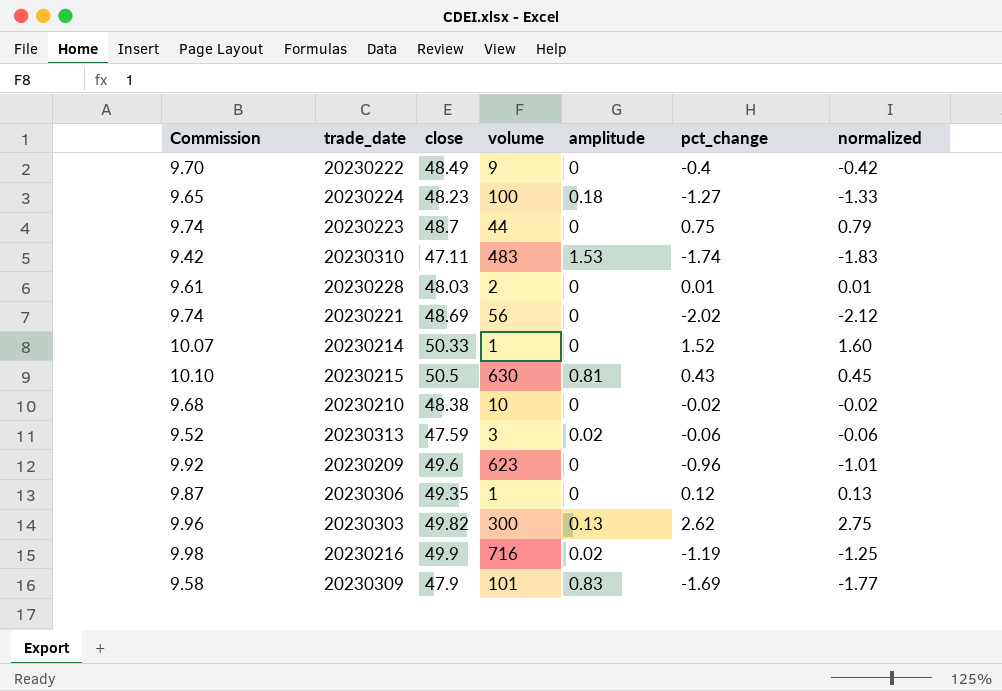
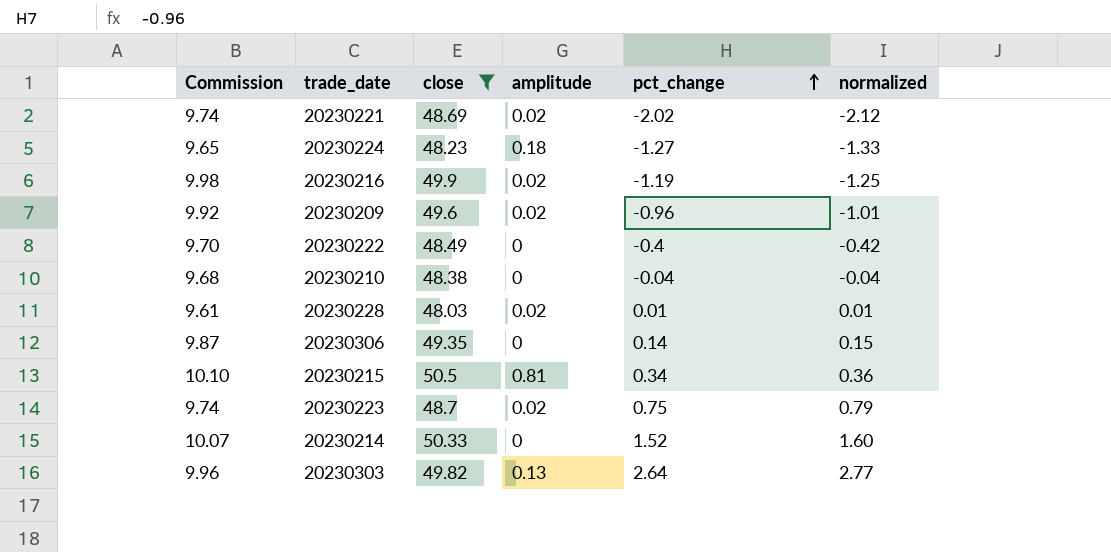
filter: none -> close >= 48.03
row order: none -> pct_change ascending
column volume | position: 4 -> none
20230221 | amplitude: 0 -> 0.02
20230209 | amplitude: 0 -> 0.02
20230210 | pct_change: -0.02 -> -0.04
20230210 | normalized: -0.02 -> -0.04
20230228 | amplitude: 0 -> 0.02
20230306 | pct_change: 0.12 -> 0.14
20230306 | normalized: 0.13 -> 0.15
20230215 | pct_change: 0.43 -> 0.34
20230215 | normalized: 0.45 -> 0.36
20230223 | amplitude: 0 -> 0.02
20230303 | pct_change: 2.62 -> 2.64
20230303 | normalized: 2.75 -> 2.77

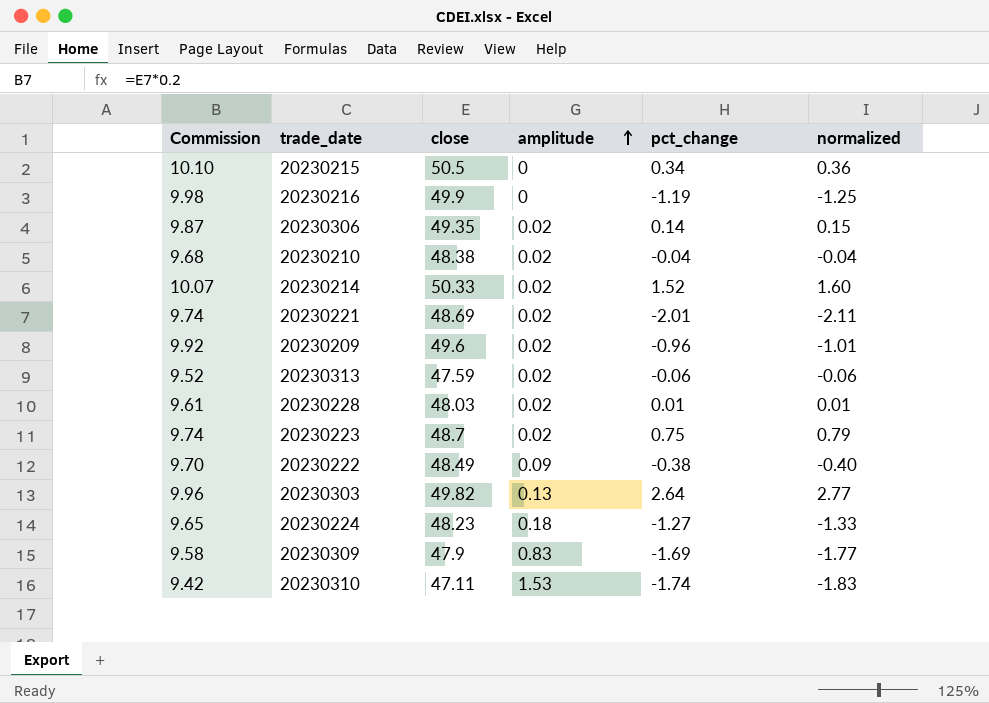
filter: close >= 48.03 -> none
row order: pct_change ascending -> amplitude ascending
20230215 | amplitude: 0.81 -> 0
20230216 | amplitude: 0.02 -> 0
20230306 | amplitude: 0 -> 0.02
20230210 | amplitude: 0 -> 0.02
20230214 | amplitude: 0 -> 0.02
20230221 | pct_change: -2.02 -> -2.01
20230221 | normalized: -2.12 -> -2.11
20230222 | amplitude: 0 -> 0.09
20230222 | pct_change: -0.4 -> -0.38
20230222 | normalized: -0.42 -> -0.40

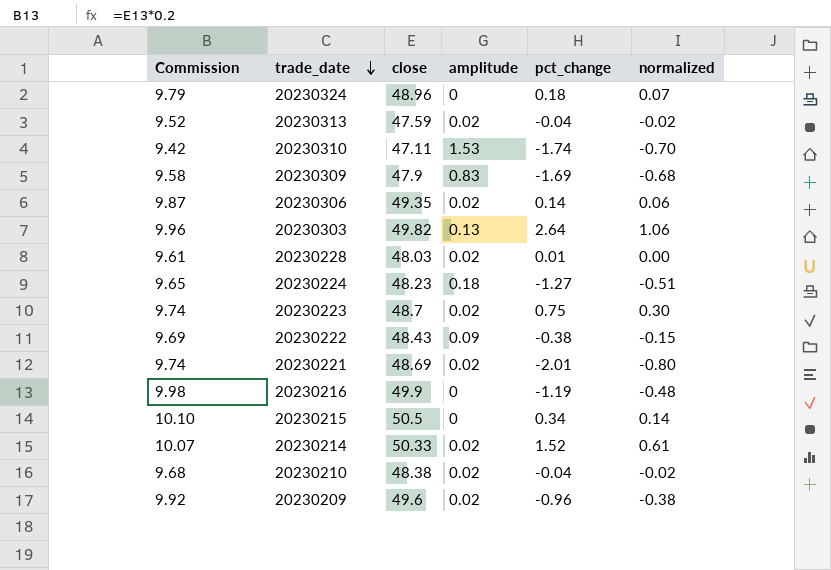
row order: amplitude ascending -> trade_date descending
column normalized | formula: [pct_change] * 1.05 -> [pct_change] * 0.4
row 20230324: none -> 9.79 | 48.96 | 0 | 0.18 | 0.07
20230313 | pct_change: -0.06 -> -0.04
20230222 | Commission: 9.70 -> 9.69
20230222 | close: 48.49 -> 48.43

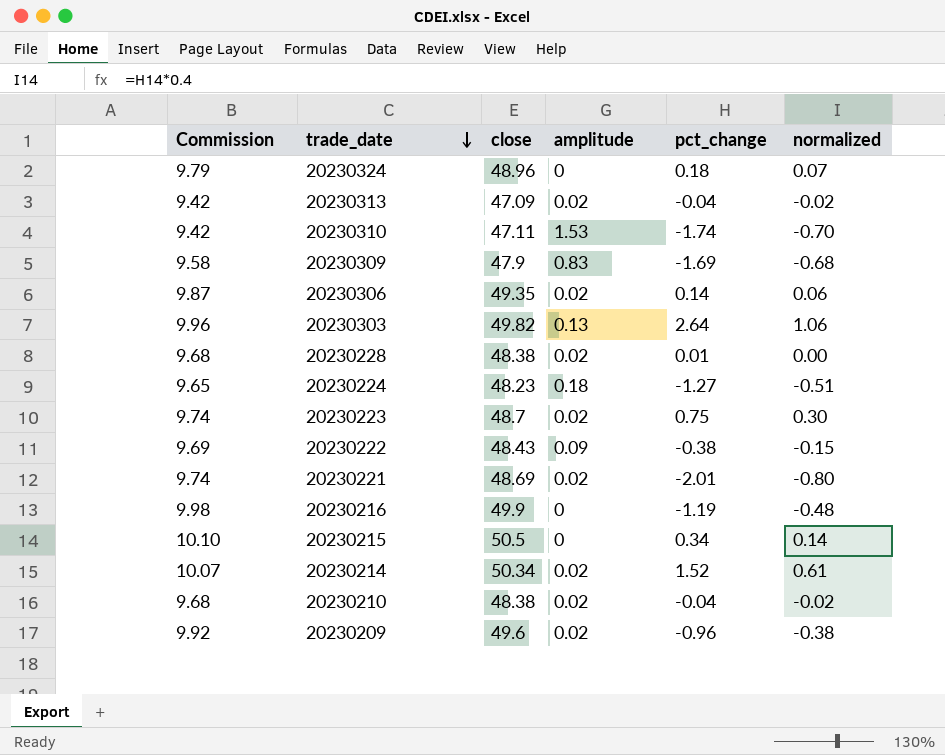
20230313 | Commission: 9.52 -> 9.42
20230313 | close: 47.59 -> 47.09
20230228 | Commission: 9.61 -> 9.68
20230228 | close: 48.03 -> 48.38
20230214 | close: 50.33 -> 50.34

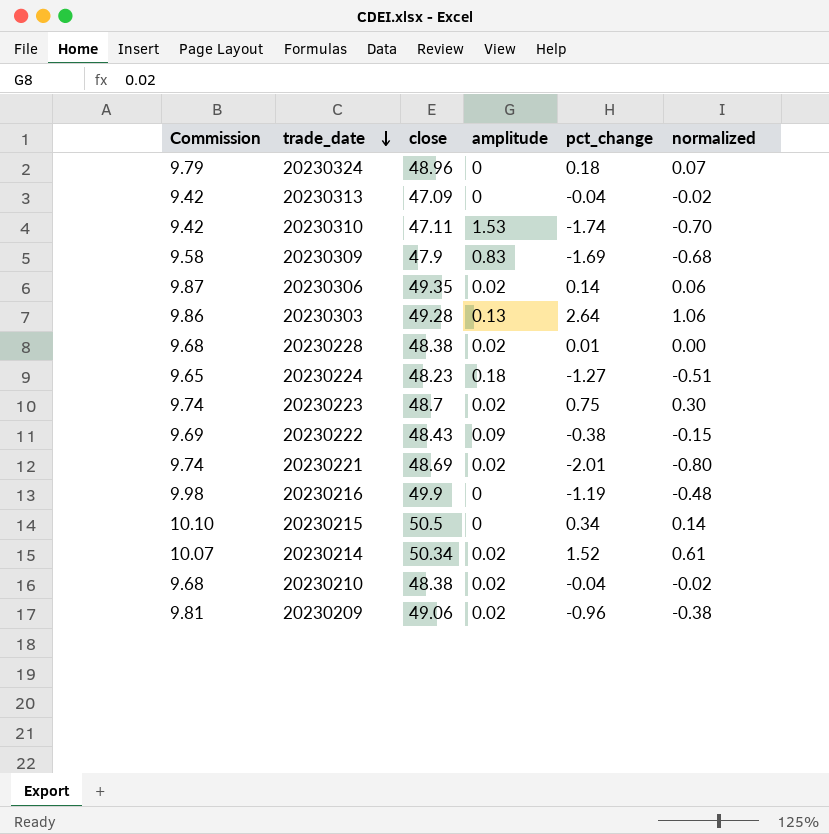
20230313 | amplitude: 0.02 -> 0
20230303 | Commission: 9.96 -> 9.86
20230303 | close: 49.82 -> 49.28
20230209 | Commission: 9.92 -> 9.81
20230209 | close: 49.6 -> 49.06

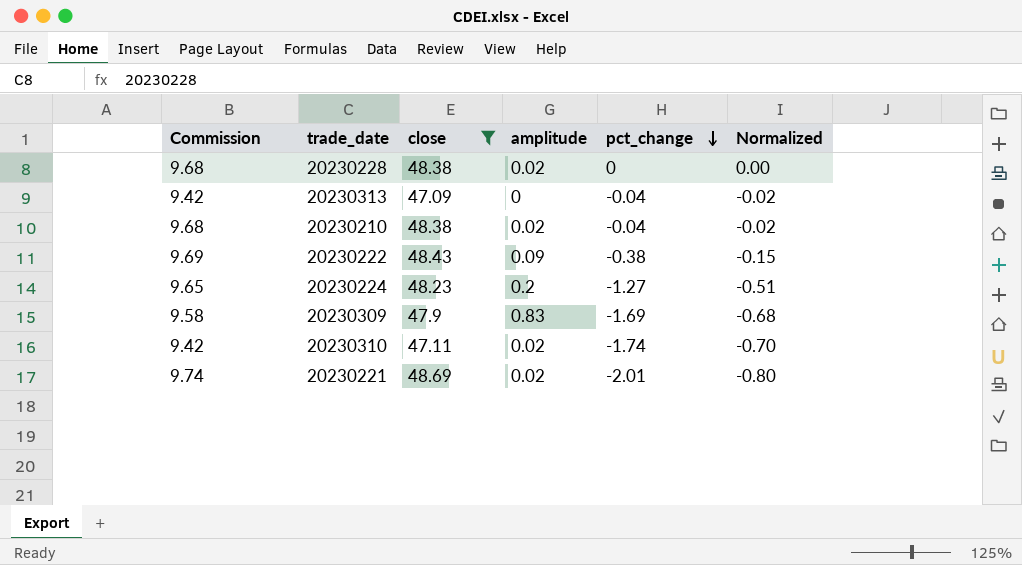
filter: none -> close <= 48.69
row order: trade_date descending -> pct_change descending
column name: normalized -> Normalized
20230228 | pct_change: 0.01 -> 0
20230224 | amplitude: 0.18 -> 0.2
20230310 | amplitude: 1.53 -> 0.02

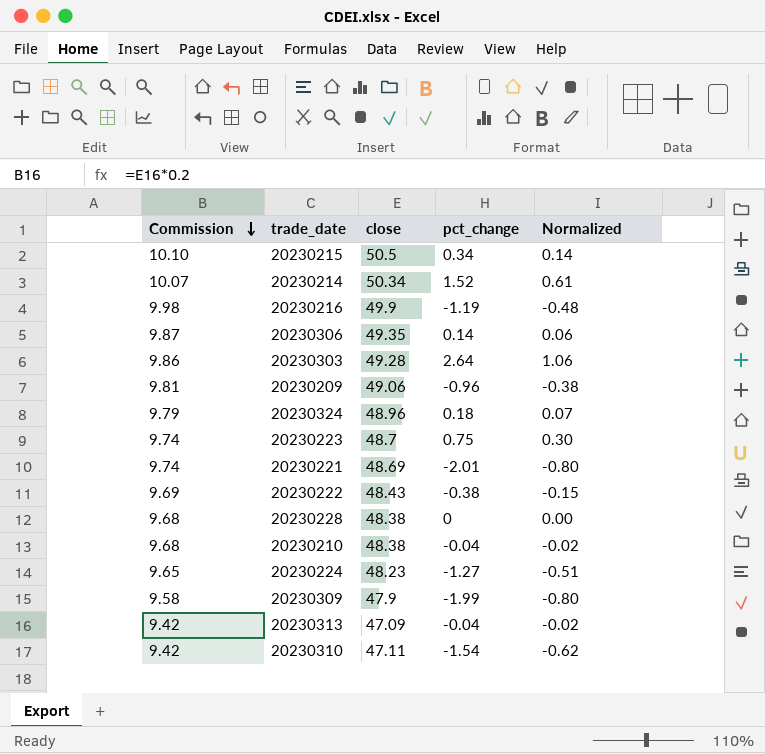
filter: close <= 48.69 -> none
row order: pct_change descending -> Commission descending
column amplitude | position: 4 -> none
20230309 | pct_change: -1.69 -> -1.99
20230309 | Normalized: -0.68 -> -0.80
20230310 | pct_change: -1.74 -> -1.54
20230310 | Normalized: -0.70 -> -0.62

